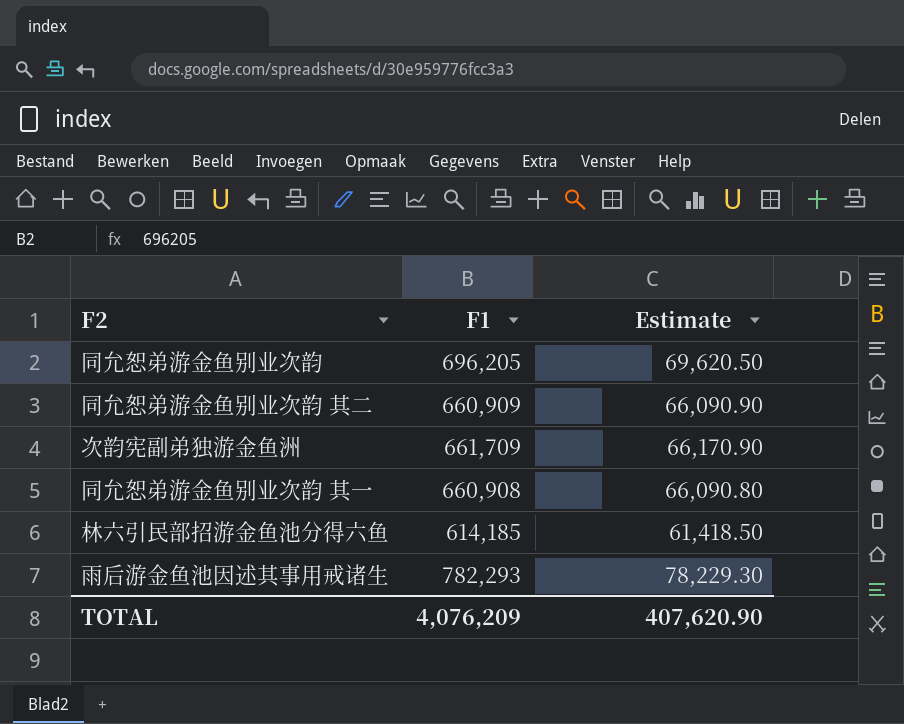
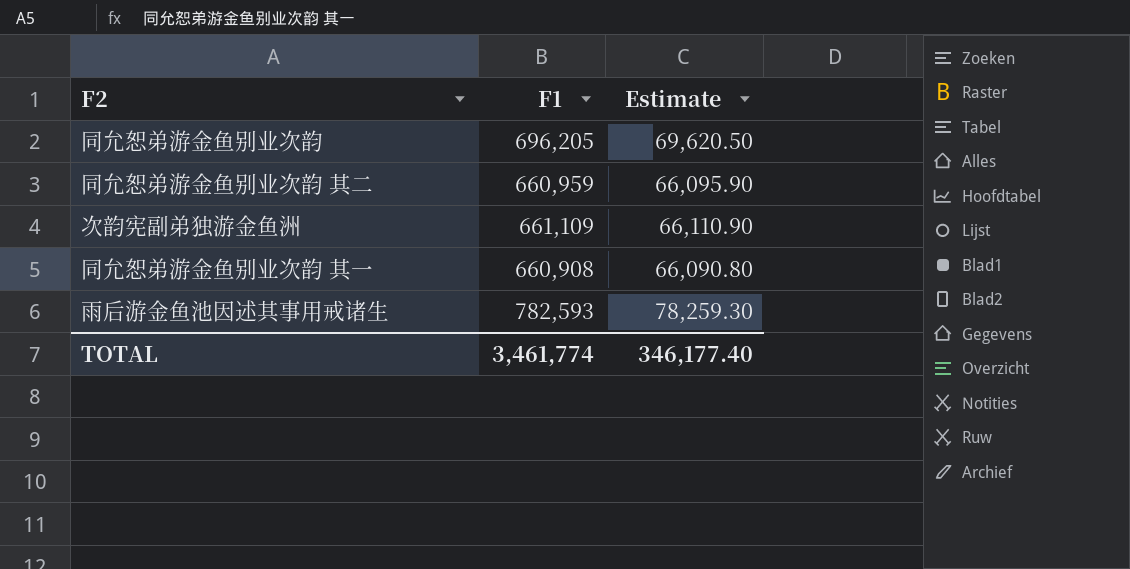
row 林六引民部招游金鱼池分得六鱼: 614,185 | 61,418.50 -> none
同允恕弟游金鱼别业次韵 其二 | F1: 660,909 -> 660,959
同允恕弟游金鱼别业次韵 其二 | Estimate: 66,090.90 -> 66,095.90
次韵宪副弟独游金鱼洲 | F1: 661,709 -> 661,109
次韵宪副弟独游金鱼洲 | Estimate: 66,170.90 -> 66,110.90
雨后游金鱼池因述其事用戒诸生 | F1: 782,293 -> 782,593
雨后游金鱼池因述其事用戒诸生 | Estimate: 78,229.30 -> 78,259.30
TOTAL | F1: 4,076,209 -> 3,461,774
TOTAL | Estimate: 407,620.90 -> 346,177.40

